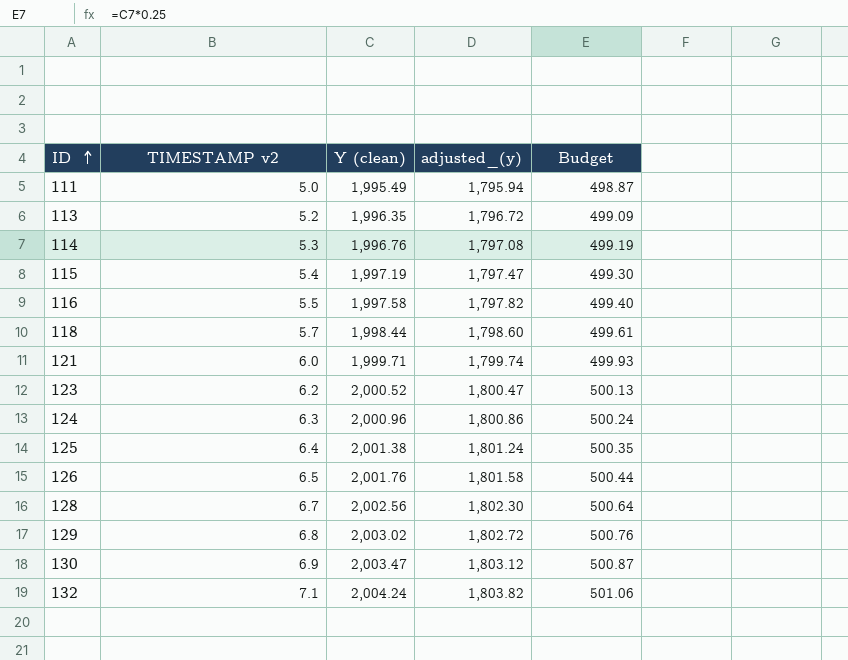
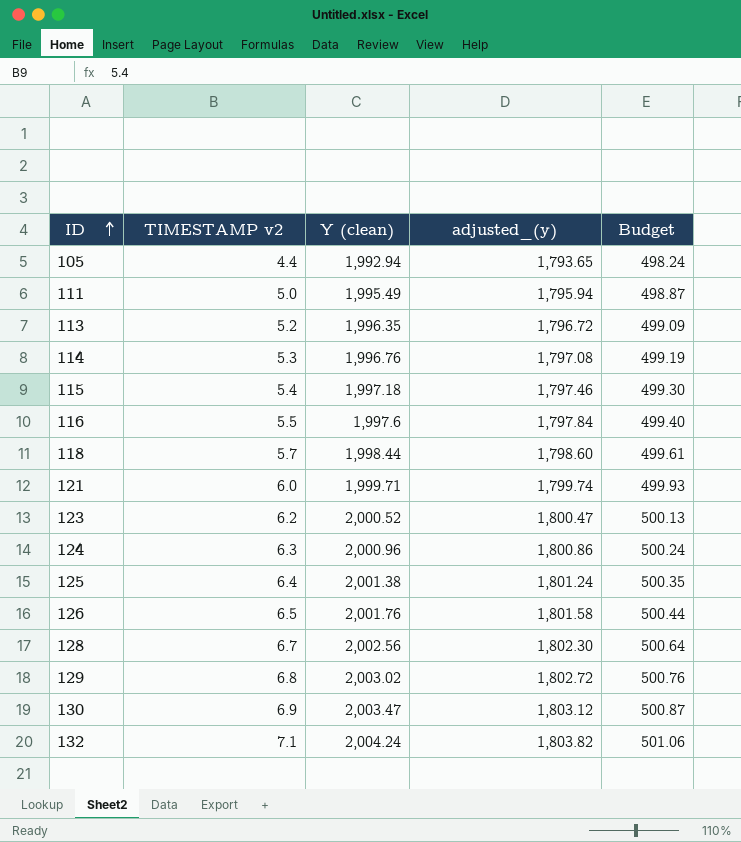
row 105: none -> 4.4 | 1,992.94 | 1,793.65 | 498.24
115 | Y (clean): 1,997.19 -> 1,997.18
115 | adjusted_(y): 1,797.47 -> 1,797.46
116 | Y (clean): 1,997.58 -> 1,997.6
116 | adjusted_(y): 1,797.82 -> 1,797.84

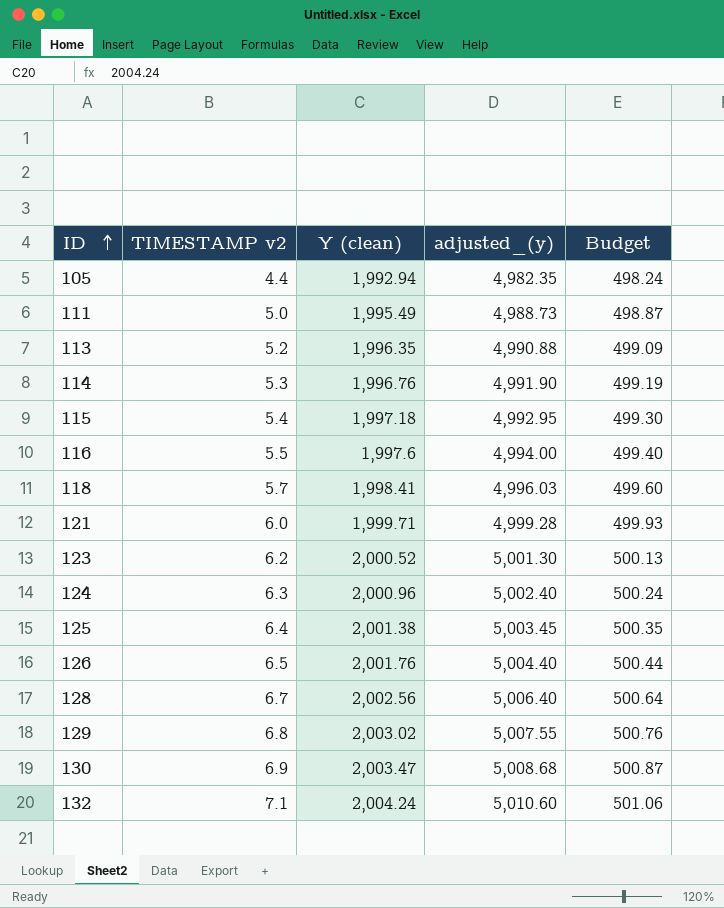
column adjusted_(y) | formula: [Y (clean)] * 0.9 -> [Y (clean)] * 2.5
118 | Y (clean): 1,998.44 -> 1,998.41
118 | Budget: 499.61 -> 499.60

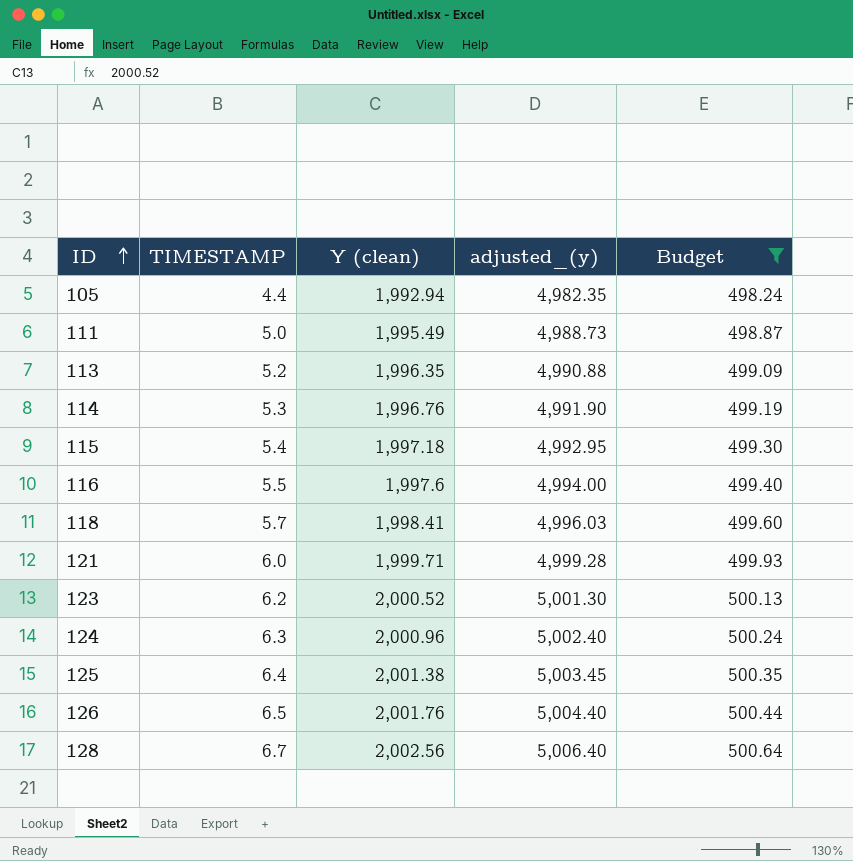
filter: none -> Budget <= 500.64
column name: TIMESTAMP v2 -> TIMESTAMP

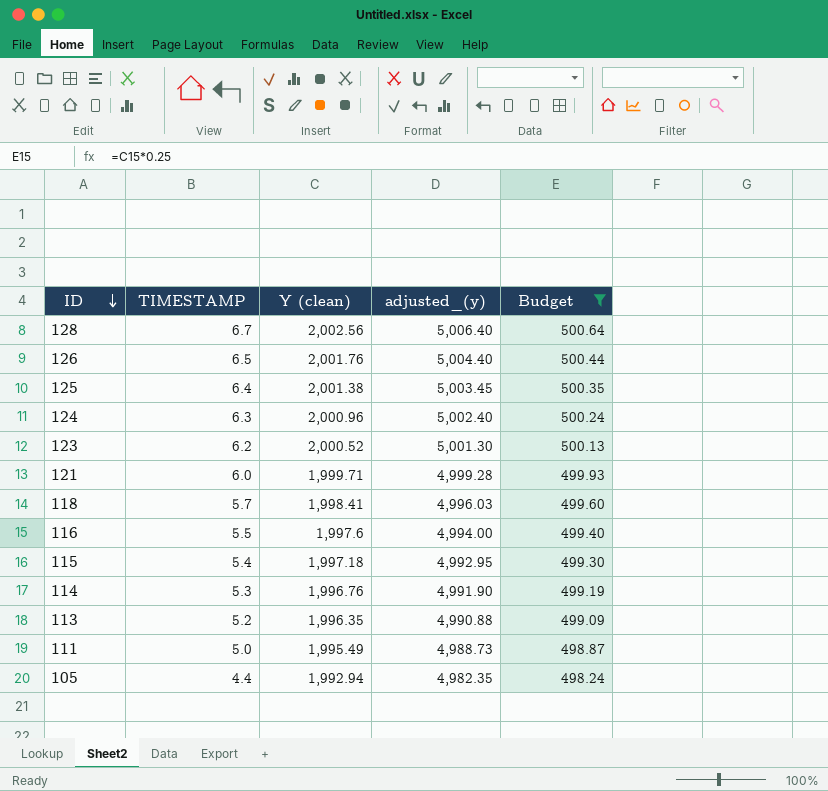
row order: ID ascending -> ID descending

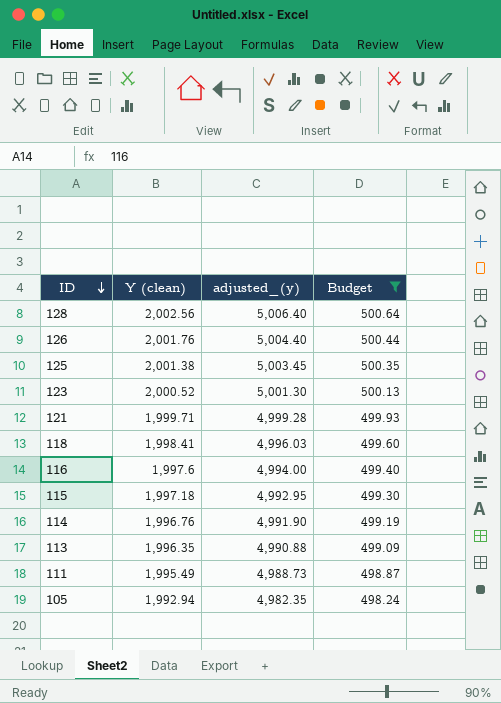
column TIMESTAMP | position: 2 -> none
row 124: 6.3 | 2,000.96 | 5,002.40 | 500.24 -> none

